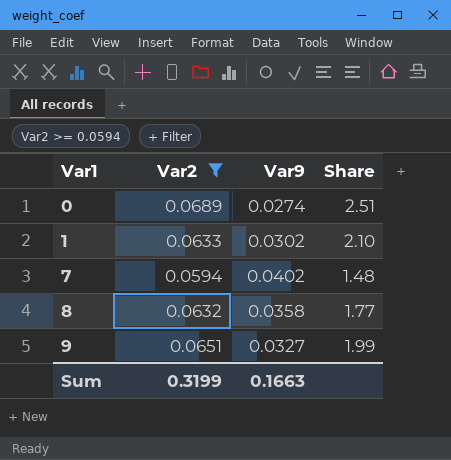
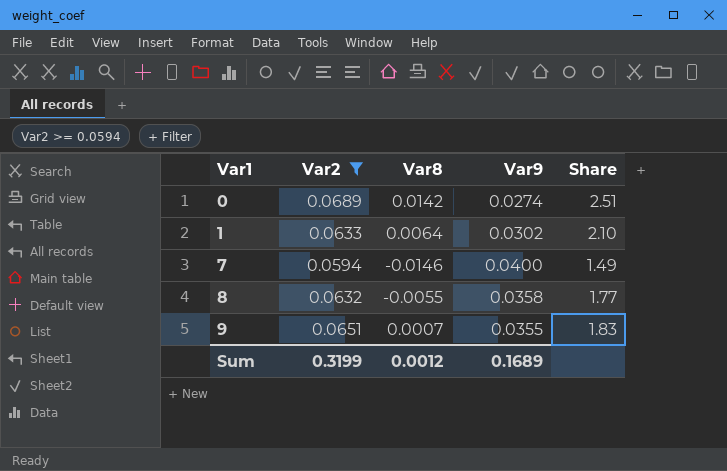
column Var8 | position: none -> 3
7 | Var9: 0.0402 -> 0.0400
7 | Share: 1.48 -> 1.49
9 | Var9: 0.0327 -> 0.0355
9 | Share: 1.99 -> 1.83
Sum | Var9: 0.1663 -> 0.1689

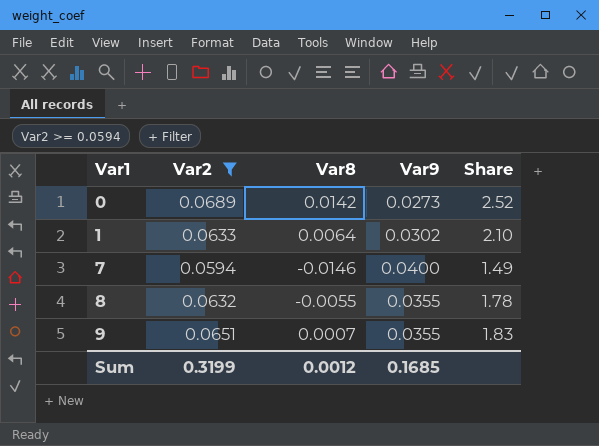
0 | Var9: 0.0274 -> 0.0273
0 | Share: 2.51 -> 2.52
8 | Var9: 0.0358 -> 0.0355
8 | Share: 1.77 -> 1.78
Sum | Var9: 0.1689 -> 0.1685

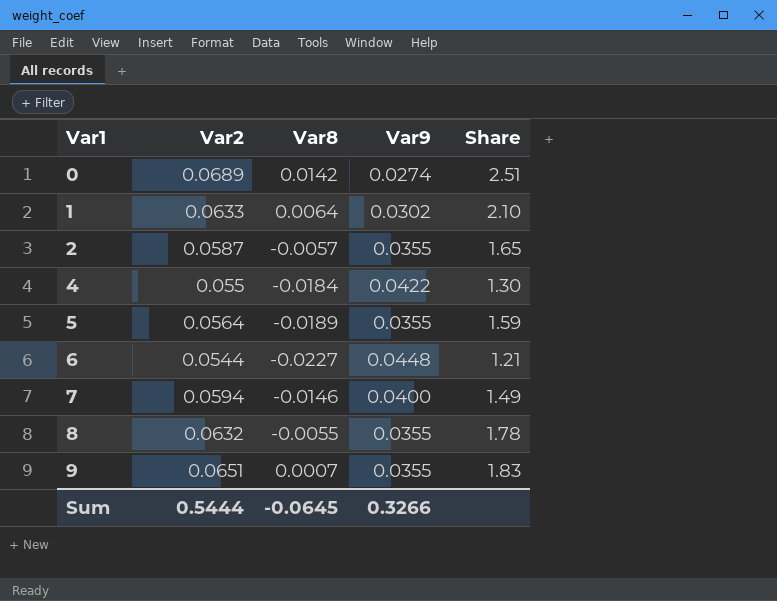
filter: Var2 >= 0.0594 -> none
0 | Var9: 0.0273 -> 0.0274
0 | Share: 2.52 -> 2.51
Sum | Var2: 0.3199 -> 0.5444
Sum | Var8: 0.0012 -> -0.0645
Sum | Var9: 0.1685 -> 0.3266

